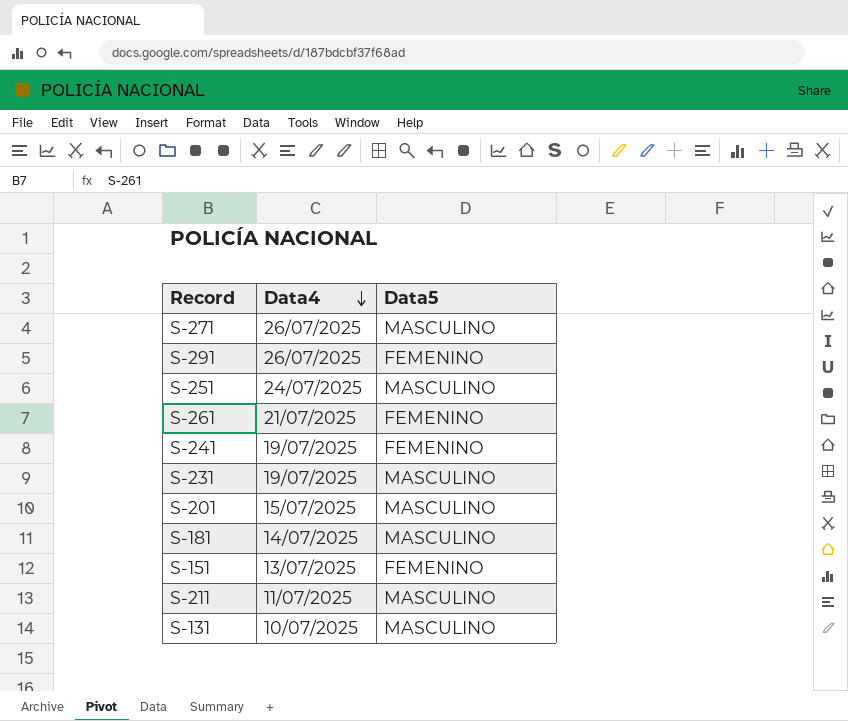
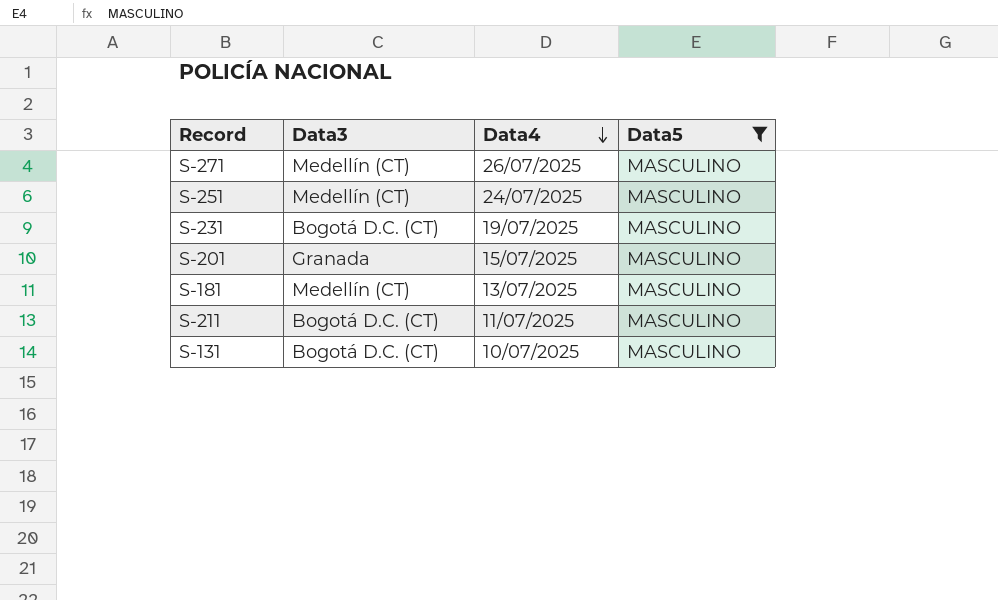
filter: none -> Data5 = MASCULINO
column Data3 | position: none -> 2
S-181 | Data4: 14/07/2025 -> 13/07/2025

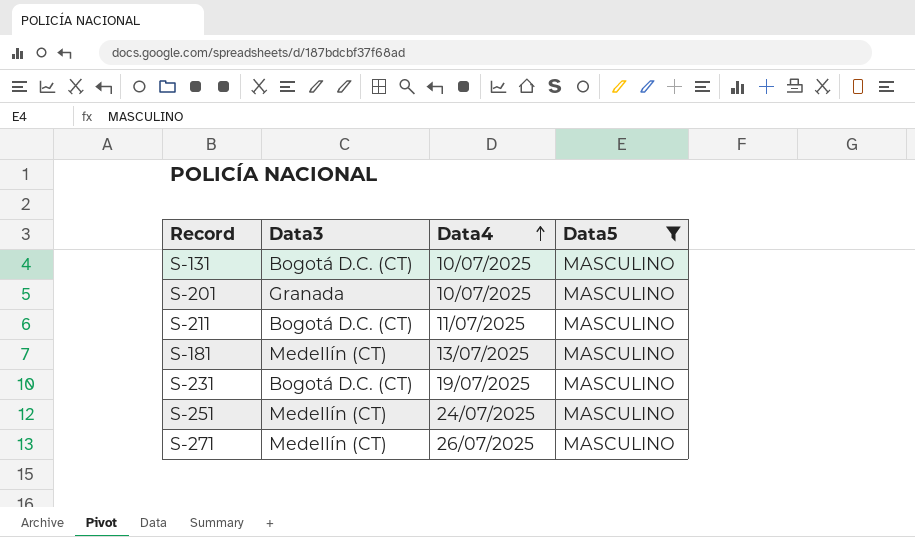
row order: Data4 descending -> Data4 ascending
S-201 | Data4: 15/07/2025 -> 10/07/2025

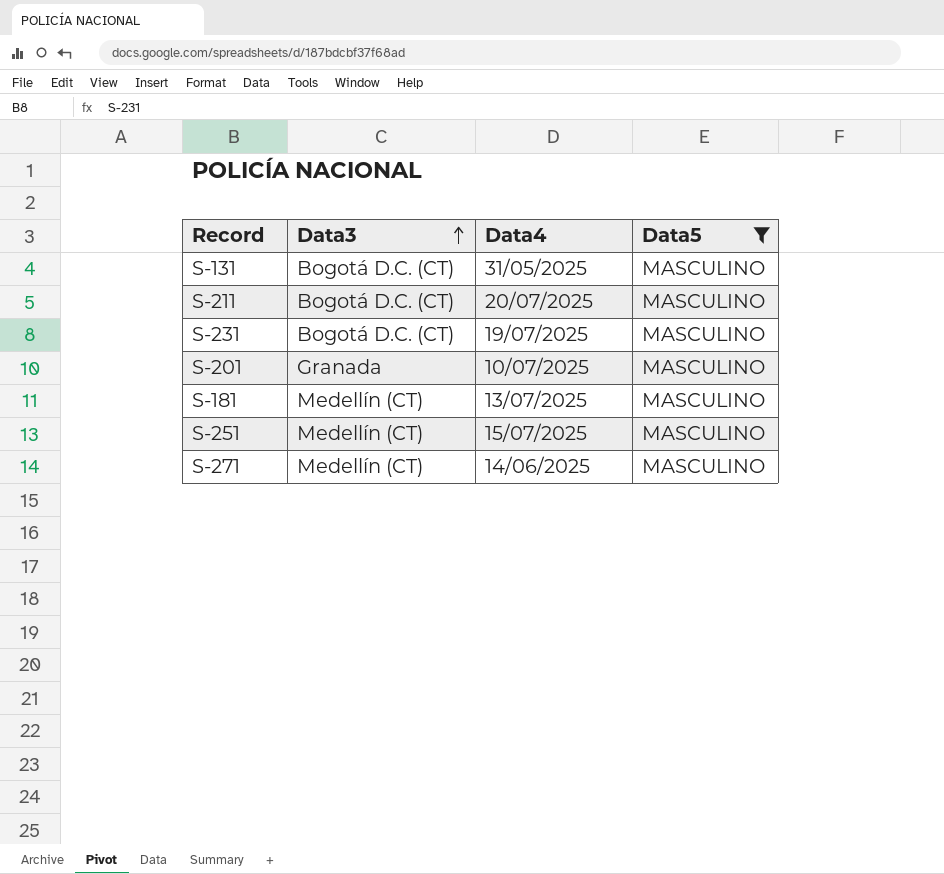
row order: Data4 ascending -> Data3 ascending
S-131 | Data4: 10/07/2025 -> 31/05/2025
S-211 | Data4: 11/07/2025 -> 20/07/2025
S-251 | Data4: 24/07/2025 -> 15/07/2025
S-271 | Data4: 26/07/2025 -> 14/06/2025

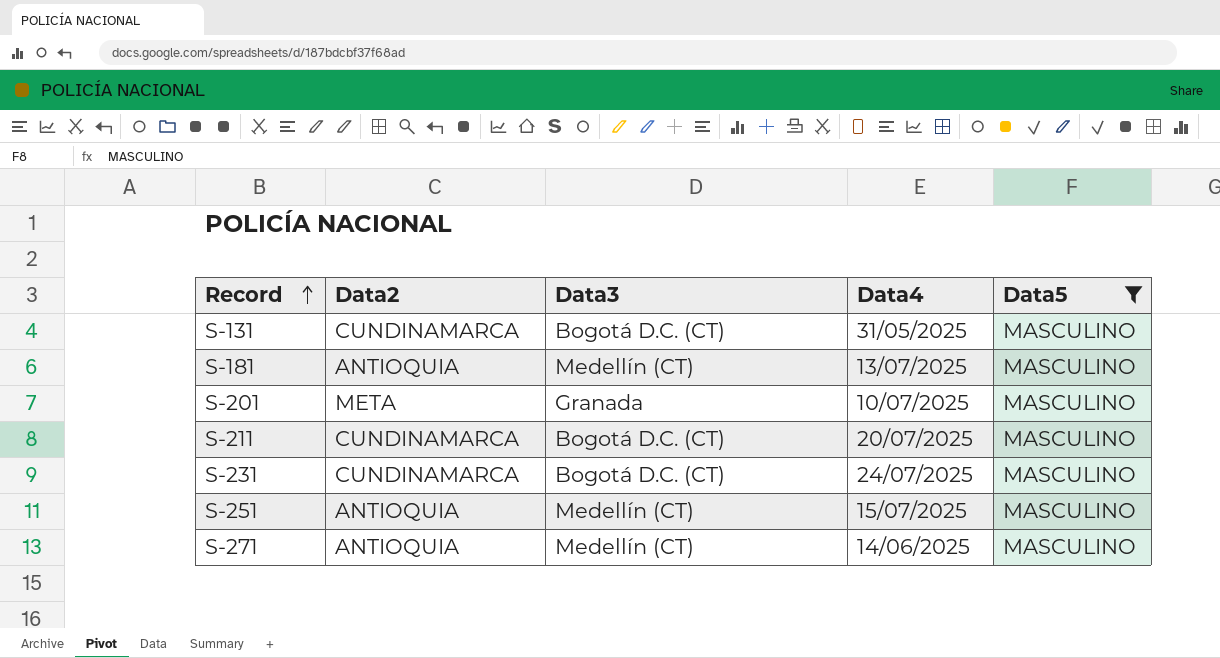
row order: Data3 ascending -> Record ascending
column Data2 | position: none -> 2
S-231 | Data4: 19/07/2025 -> 24/07/2025

